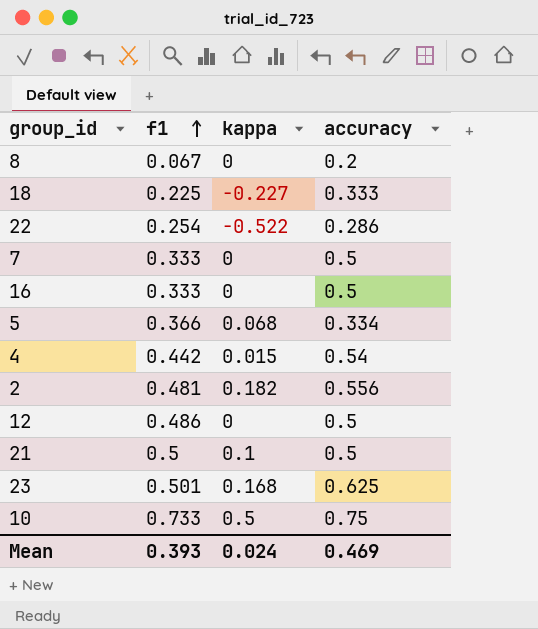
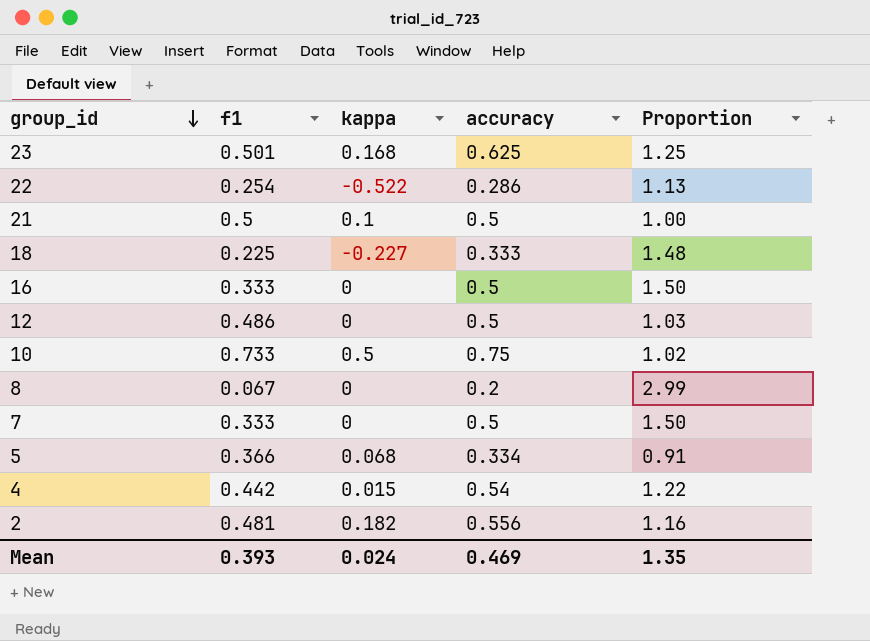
row order: f1 ascending -> group_id descending
column Proportion | formula: none -> [accuracy] / [f1]

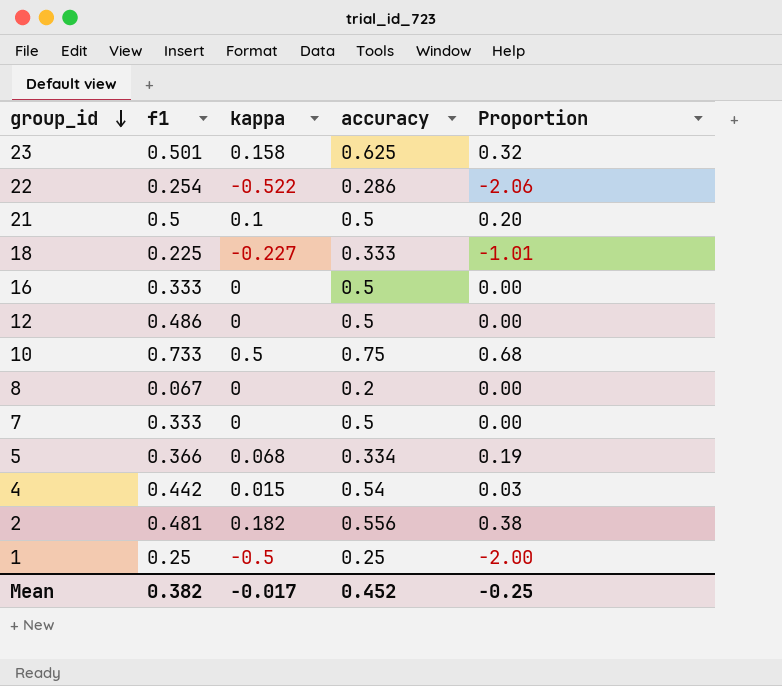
column Proportion | formula: [accuracy] / [f1] -> [kappa] / [f1]
23 | kappa: 0.168 -> 0.158
row 1: none -> 0.25 | -0.5 | 0.25 | -2.00
Mean | f1: 0.393 -> 0.382
Mean | kappa: 0.024 -> -0.017
Mean | accuracy: 0.469 -> 0.452
Mean | Proportion: 1.35 -> -0.25

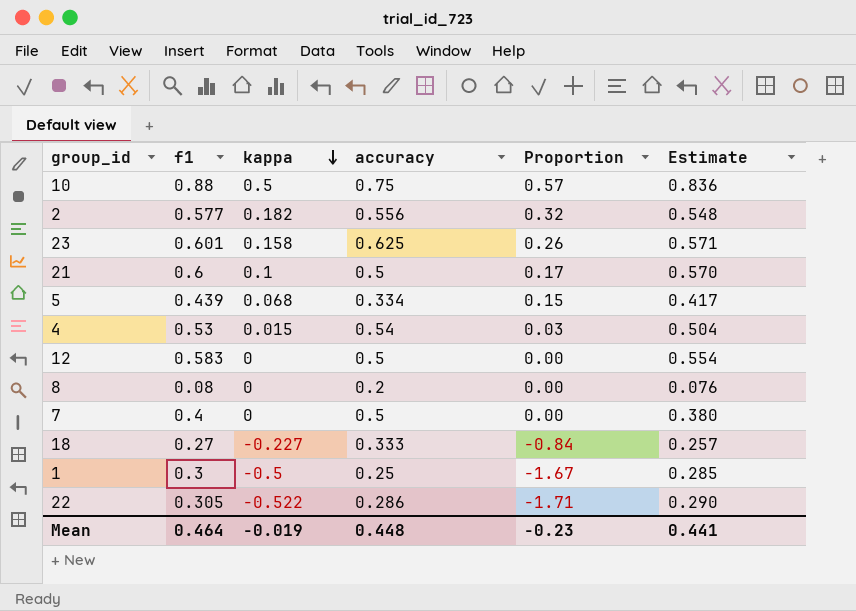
row order: group_id descending -> kappa descending
column Estimate | formula: none -> [f1] * 0.95
row 16: 0.333 | 0 | 0.5 | 0.00 -> none
10 | f1: 0.733 -> 0.88
10 | Proportion: 0.68 -> 0.57
2 | f1: 0.481 -> 0.577
2 | Proportion: 0.38 -> 0.32
23 | f1: 0.501 -> 0.601
23 | Proportion: 0.32 -> 0.26
21 | f1: 0.5 -> 0.6
21 | Proportion: 0.20 -> 0.17
5 | f1: 0.366 -> 0.439
5 | Proportion: 0.19 -> 0.15
4 | f1: 0.442 -> 0.53
12 | f1: 0.486 -> 0.583
8 | f1: 0.067 -> 0.08
7 | f1: 0.333 -> 0.4
18 | f1: 0.225 -> 0.27
18 | Proportion: -1.01 -> -0.84
1 | f1: 0.25 -> 0.3
1 | Proportion: -2.00 -> -1.67
22 | f1: 0.254 -> 0.305
22 | Proportion: -2.06 -> -1.71
Mean | f1: 0.382 -> 0.464
Mean | kappa: -0.017 -> -0.019
Mean | accuracy: 0.452 -> 0.448
Mean | Proportion: -0.25 -> -0.23

